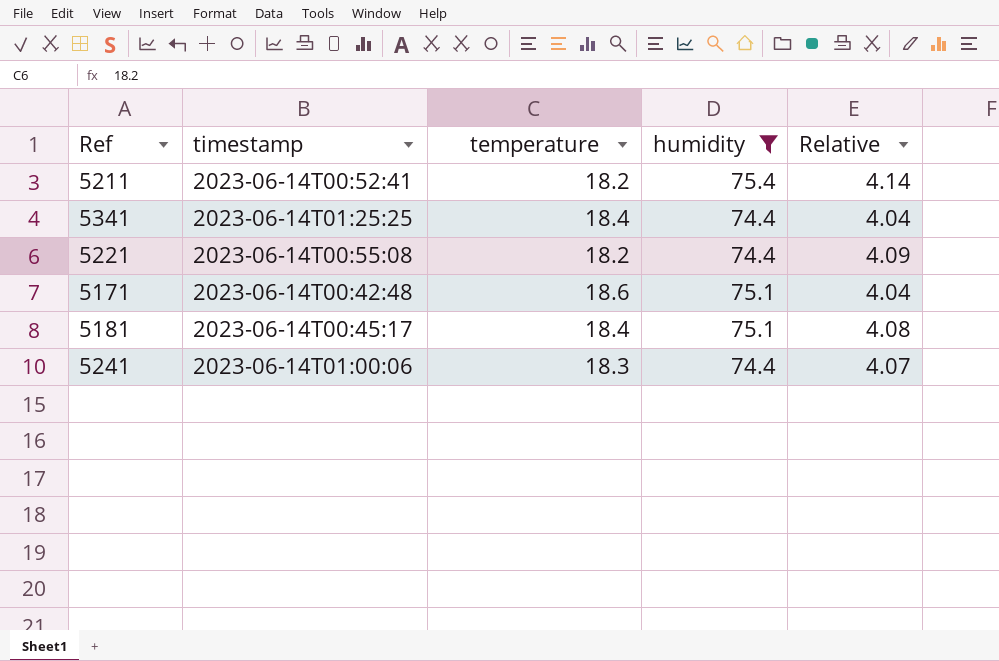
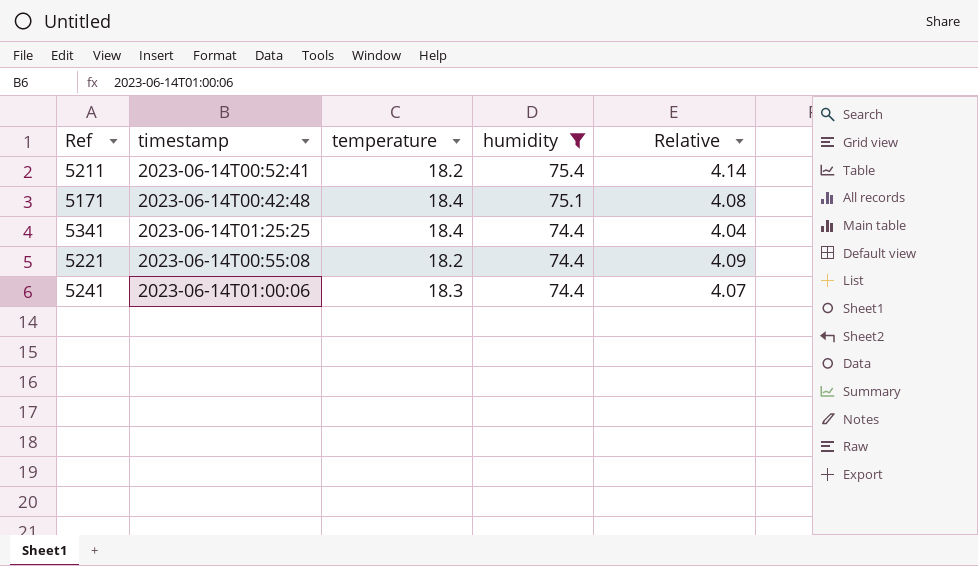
row order: none -> humidity descending
row 5181: 2023-06-14T00:45:17 | 18.4 | 75.1 | 4.08 -> none
5171 | temperature: 18.6 -> 18.4
5171 | Relative: 4.04 -> 4.08

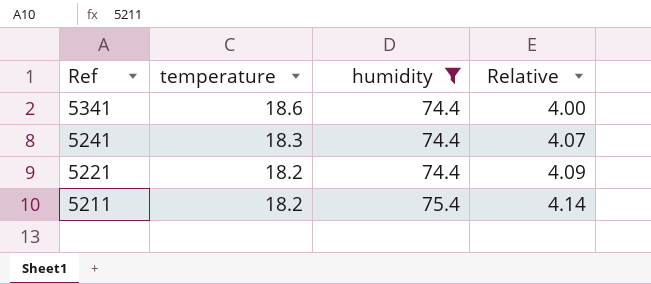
row order: humidity descending -> Ref descending
column timestamp | position: 2 -> none
row 5171: 2023-06-14T00:42:48 | 18.4 | 75.1 | 4.08 -> none
5341 | temperature: 18.4 -> 18.6
5341 | Relative: 4.04 -> 4.00

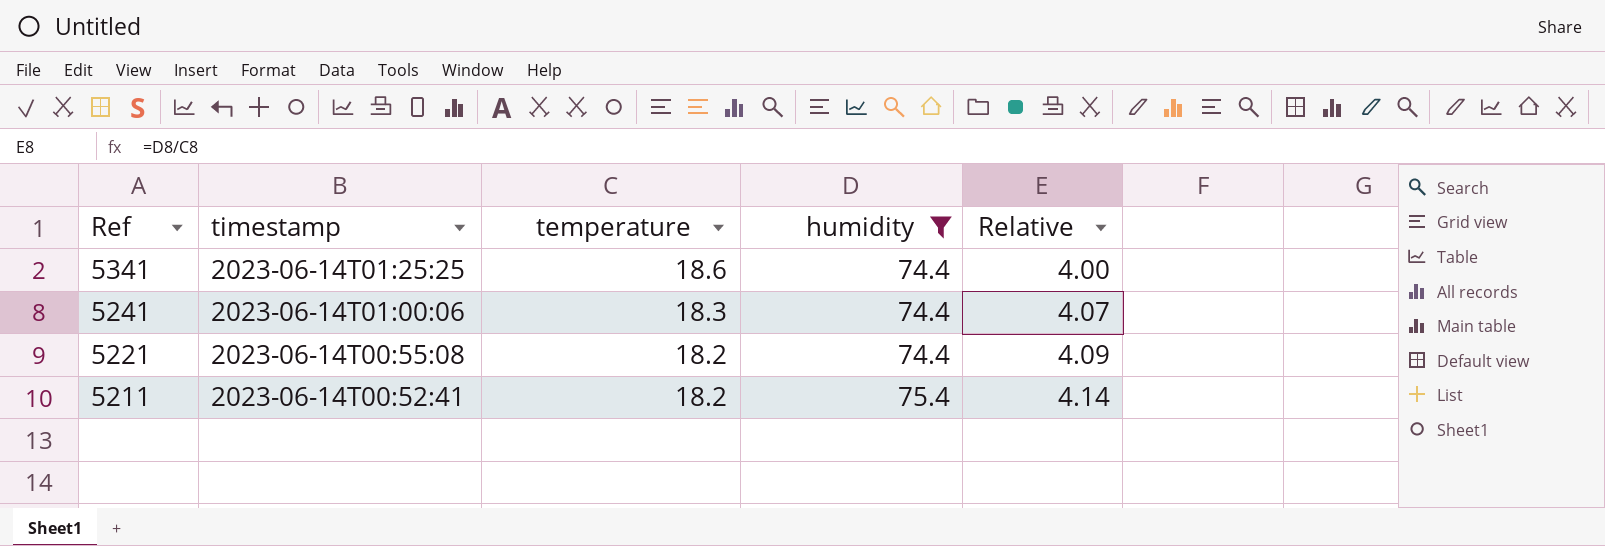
column timestamp | position: none -> 2

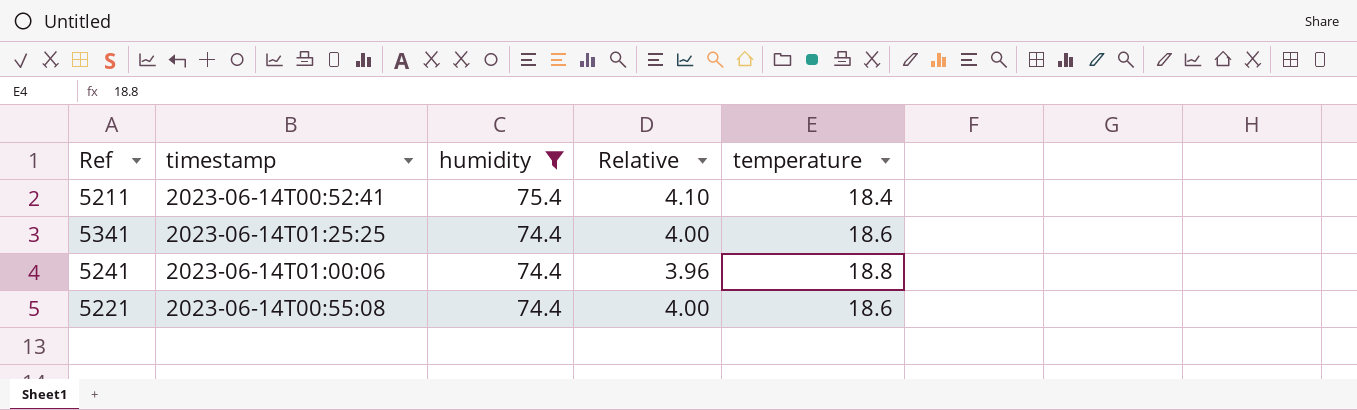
row order: Ref descending -> humidity descending
column temperature | position: 3 -> 5
5211 | Relative: 4.14 -> 4.10
5211 | temperature: 18.2 -> 18.4
5241 | Relative: 4.07 -> 3.96
5241 | temperature: 18.3 -> 18.8
5221 | Relative: 4.09 -> 4.00
5221 | temperature: 18.2 -> 18.6

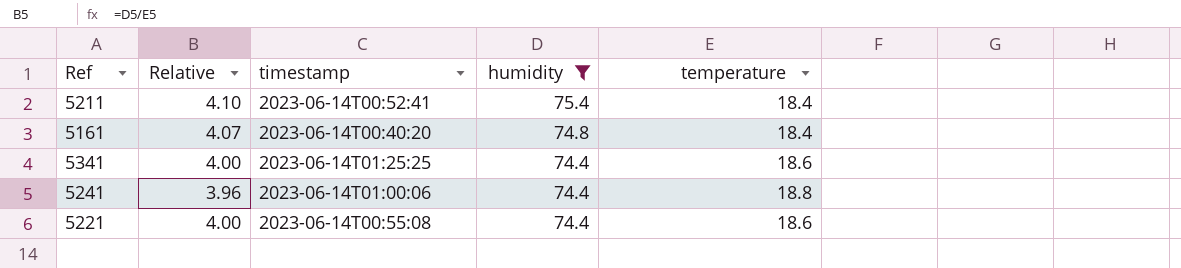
column Relative | position: 4 -> 2
row 5161: none -> 4.07 | 2023-06-14T00:40:20 | 74.8 | 18.4

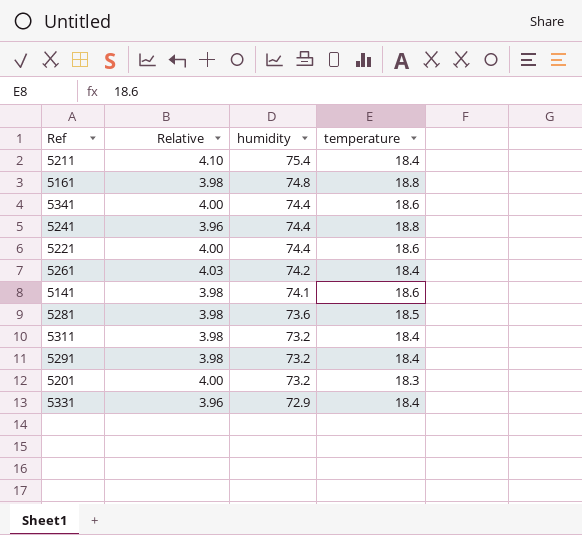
filter: humidity >= 74.4 -> none
column timestamp | position: 3 -> none
5161 | Relative: 4.07 -> 3.98
5161 | temperature: 18.4 -> 18.8

